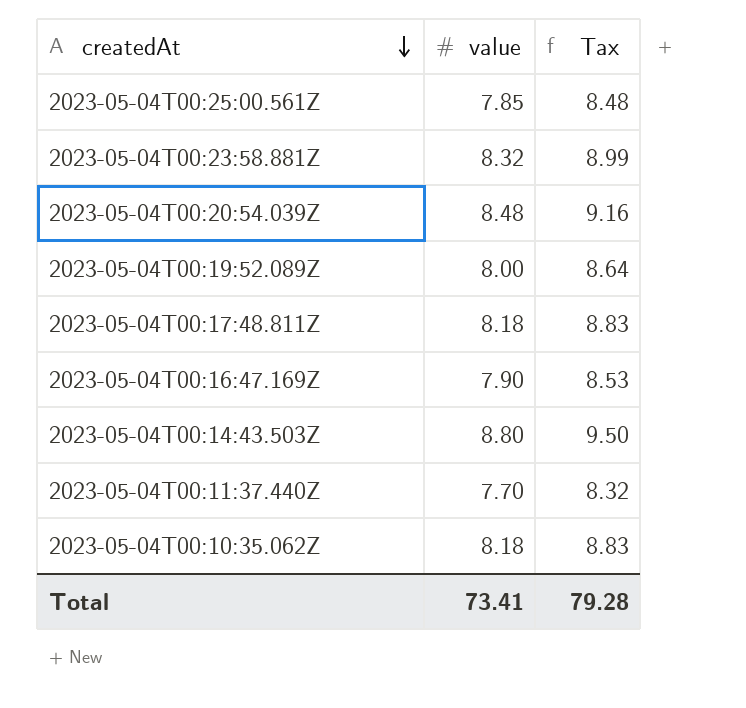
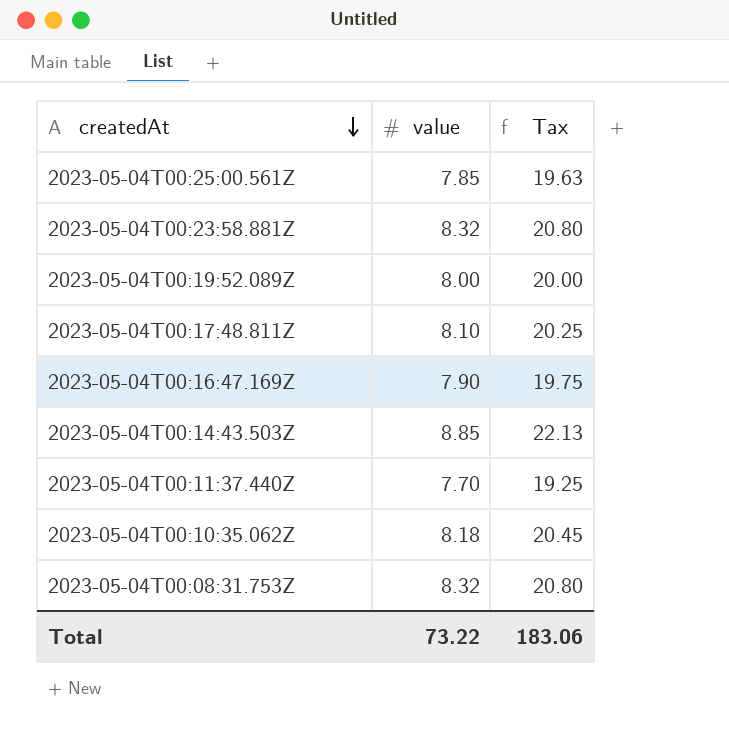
column Tax | formula: [value] * 1.08 -> [value] * 2.5
row 2023-05-04T00:20:54.039Z: 8.48 | 9.16 -> none
2023-05-04T00:17:48.811Z | value: 8.18 -> 8.10
2023-05-04T00:14:43.503Z | value: 8.80 -> 8.85
row 2023-05-04T00:08:31.753Z: none -> 8.32 | 20.80
Total | value: 73.41 -> 73.22
Total | Tax: 79.28 -> 183.06

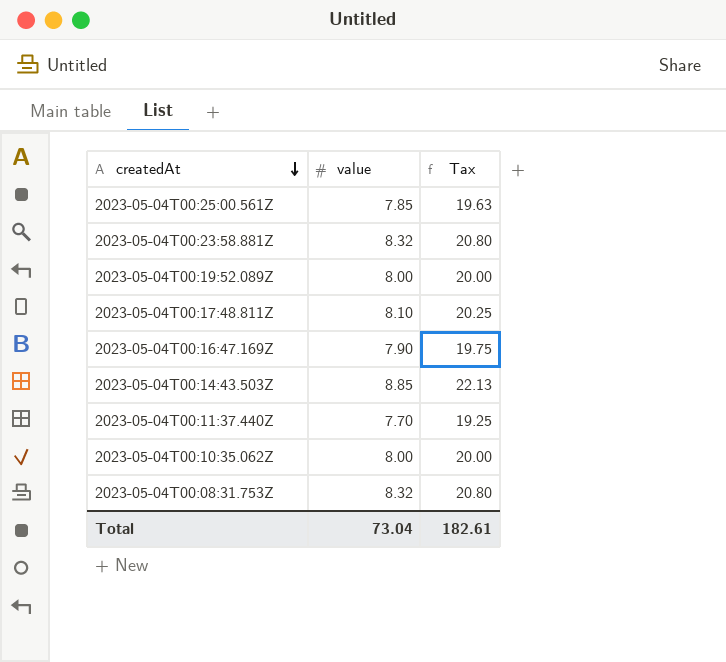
2023-05-04T00:10:35.062Z | value: 8.18 -> 8.00
2023-05-04T00:10:35.062Z | Tax: 20.45 -> 20.00
Total | value: 73.22 -> 73.04
Total | Tax: 183.06 -> 182.61

